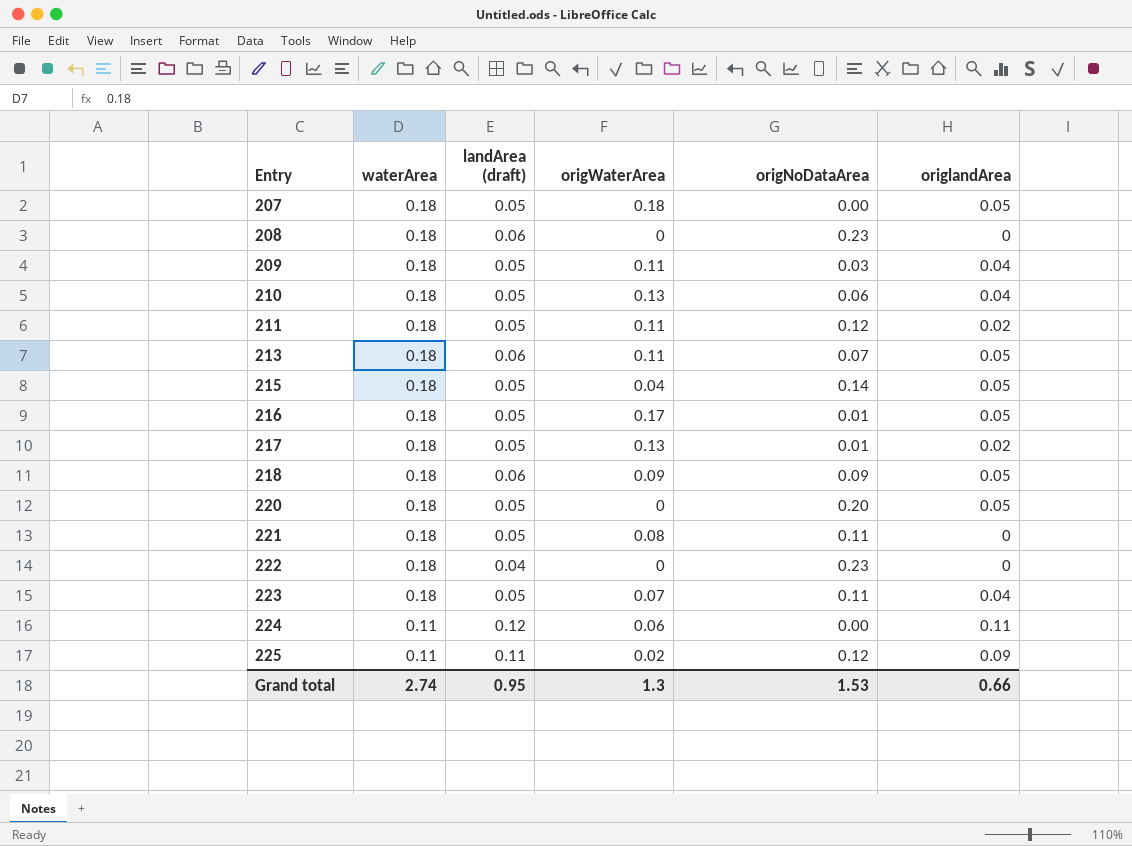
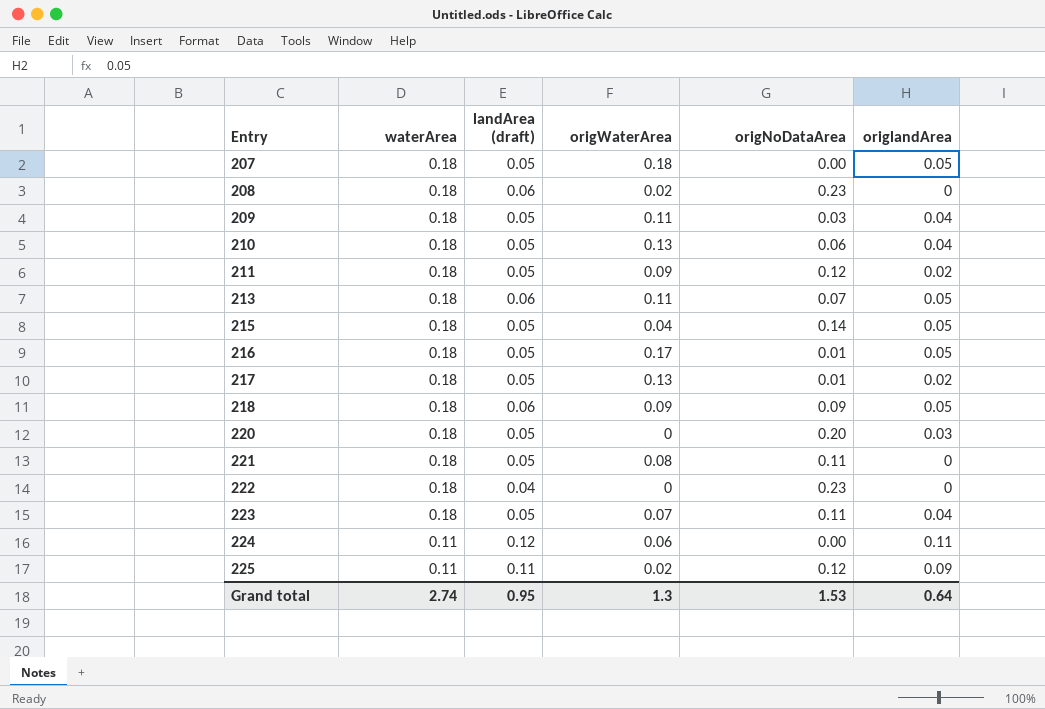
208 | origWaterArea: 0 -> 0.02
211 | origWaterArea: 0.11 -> 0.09
220 | origlandArea: 0.05 -> 0.03
Grand total | origlandArea: 0.66 -> 0.64

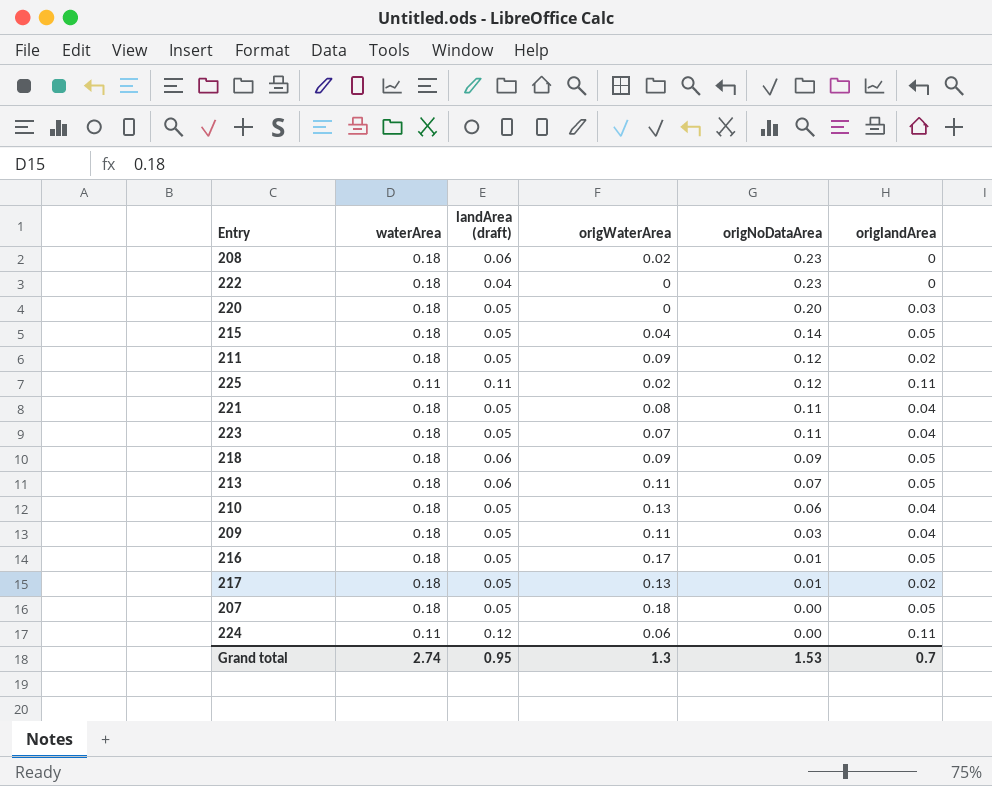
row order: Entry ascending -> origNoDataArea descending
225 | origlandArea: 0.09 -> 0.11
221 | origlandArea: 0 -> 0.04
Grand total | origlandArea: 0.64 -> 0.7

